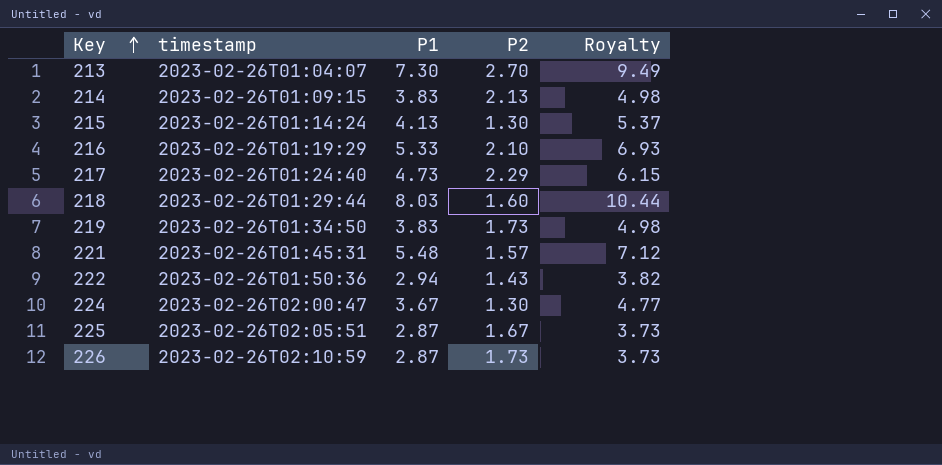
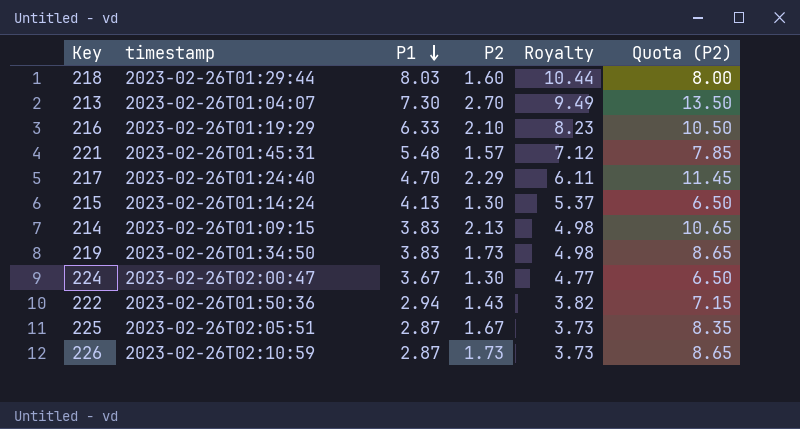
row order: Key ascending -> P1 descending
column Quota (P2) | formula: none -> [P2] * 5
216 | P1: 5.33 -> 6.33
216 | Royalty: 6.93 -> 8.23
217 | P1: 4.73 -> 4.70
217 | Royalty: 6.15 -> 6.11

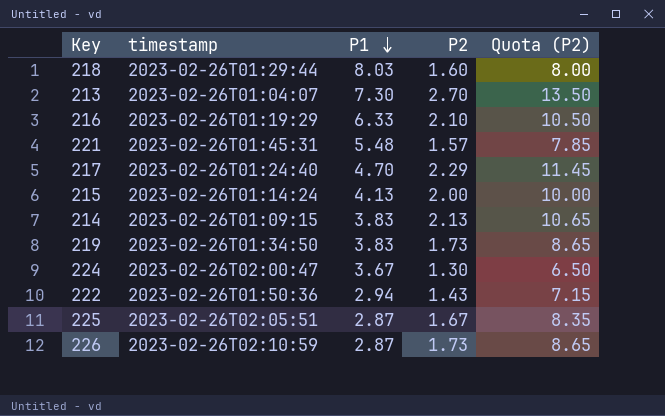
column Royalty | formula: [P1] * 1.3 -> none
215 | P2: 1.30 -> 2.00
215 | Quota (P2): 6.50 -> 10.00

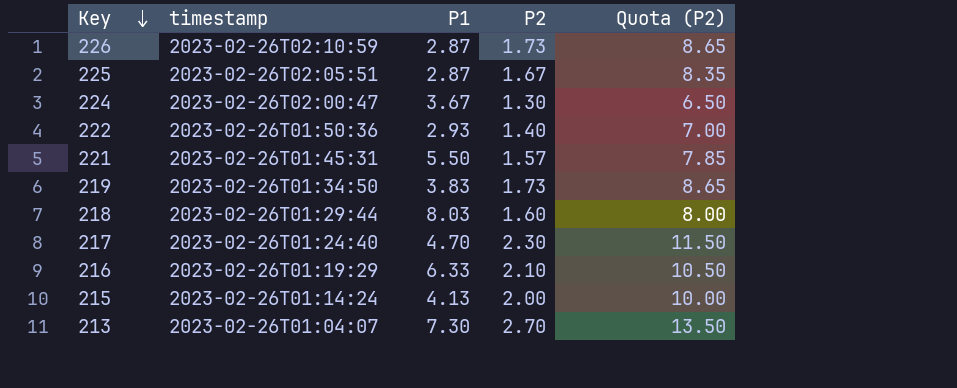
row order: P1 descending -> Key descending
row 214: 2023-02-26T01:09:15 | 3.83 | 2.13 | 10.65 -> none
222 | P1: 2.94 -> 2.93
222 | P2: 1.43 -> 1.40
222 | Quota (P2): 7.15 -> 7.00
221 | P1: 5.48 -> 5.50
217 | P2: 2.29 -> 2.30
217 | Quota (P2): 11.45 -> 11.50

